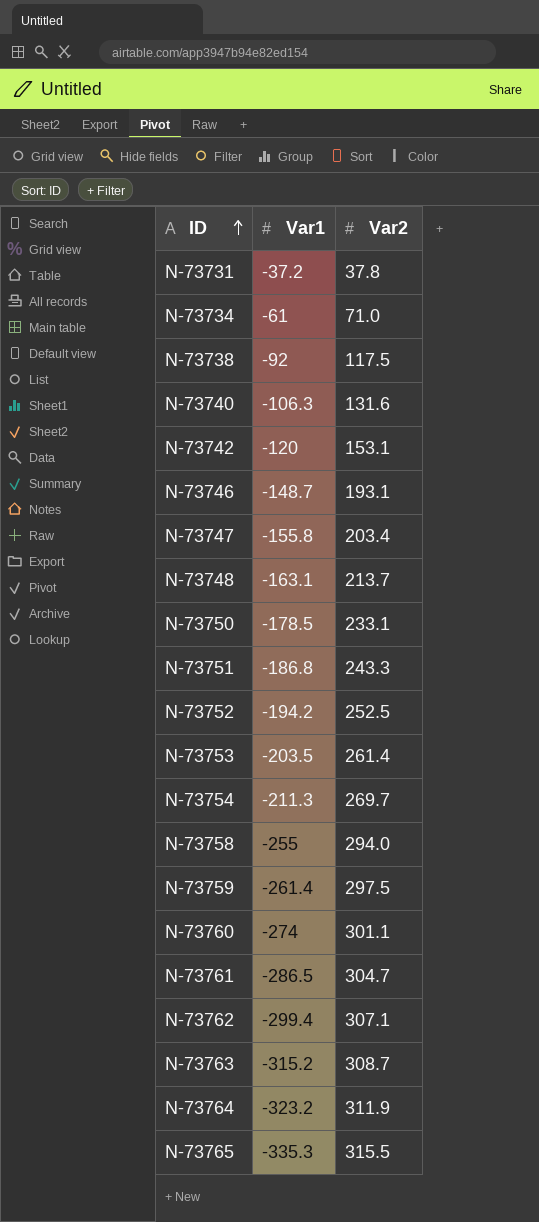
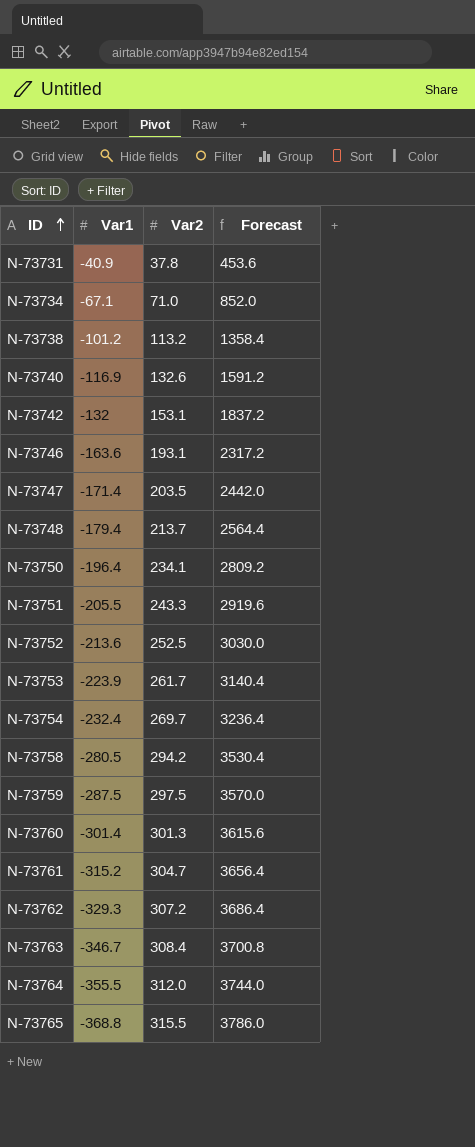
column Forecast | formula: none -> [Var2] * 12
N-73731 | Var1: -37.2 -> -40.9
N-73734 | Var1: -61 -> -67.1
N-73738 | Var1: -92 -> -101.2
N-73738 | Var2: 117.5 -> 113.2
N-73740 | Var1: -106.3 -> -116.9
N-73740 | Var2: 131.6 -> 132.6
N-73742 | Var1: -120 -> -132
N-73746 | Var1: -148.7 -> -163.6
N-73747 | Var1: -155.8 -> -171.4
N-73747 | Var2: 203.4 -> 203.5
N-73748 | Var1: -163.1 -> -179.4
N-73750 | Var1: -178.5 -> -196.4
N-73750 | Var2: 233.1 -> 234.1
N-73751 | Var1: -186.8 -> -205.5
N-73752 | Var1: -194.2 -> -213.6
N-73753 | Var1: -203.5 -> -223.9
N-73753 | Var2: 261.4 -> 261.7
N-73754 | Var1: -211.3 -> -232.4
N-73758 | Var1: -255 -> -280.5
N-73758 | Var2: 294.0 -> 294.2
N-73759 | Var1: -261.4 -> -287.5
N-73760 | Var1: -274 -> -301.4
N-73760 | Var2: 301.1 -> 301.3
N-73761 | Var1: -286.5 -> -315.2
N-73762 | Var1: -299.4 -> -329.3
N-73762 | Var2: 307.1 -> 307.2
N-73763 | Var1: -315.2 -> -346.7
N-73763 | Var2: 308.7 -> 308.4
N-73764 | Var1: -323.2 -> -355.5
N-73764 | Var2: 311.9 -> 312.0
N-73765 | Var1: -335.3 -> -368.8

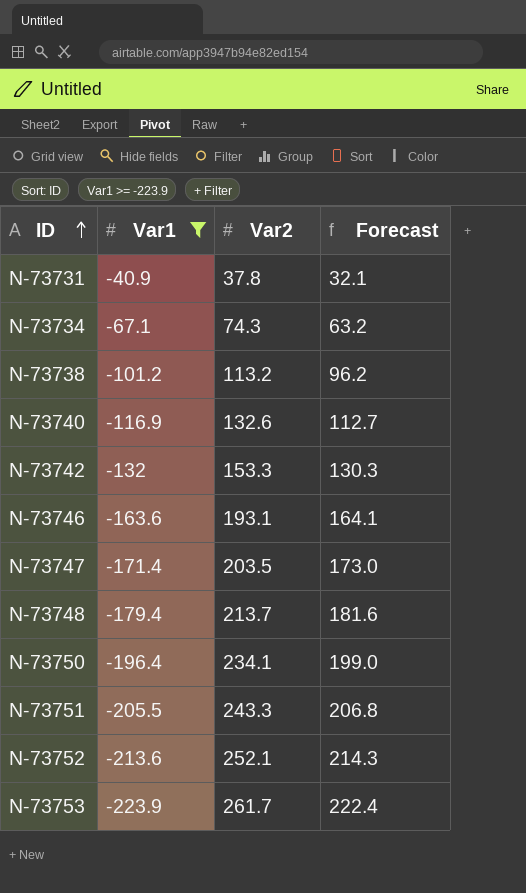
filter: none -> Var1 >= -223.9
column Forecast | formula: [Var2] * 12 -> [Var2] * 0.85
N-73734 | Var2: 71.0 -> 74.3
N-73742 | Var2: 153.1 -> 153.3
N-73752 | Var2: 252.5 -> 252.1

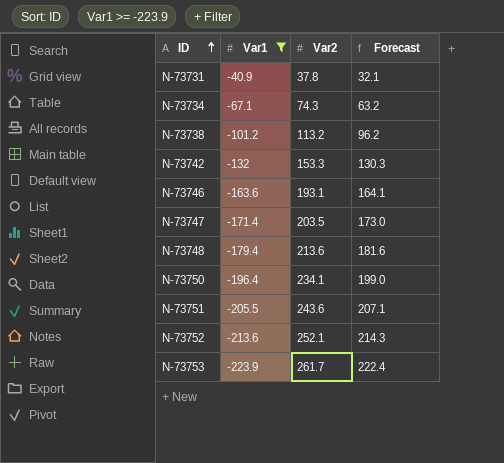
row N-73740: -116.9 | 132.6 | 112.7 -> none
N-73748 | Var2: 213.7 -> 213.6
N-73751 | Var2: 243.3 -> 243.6
N-73751 | Forecast: 206.8 -> 207.1

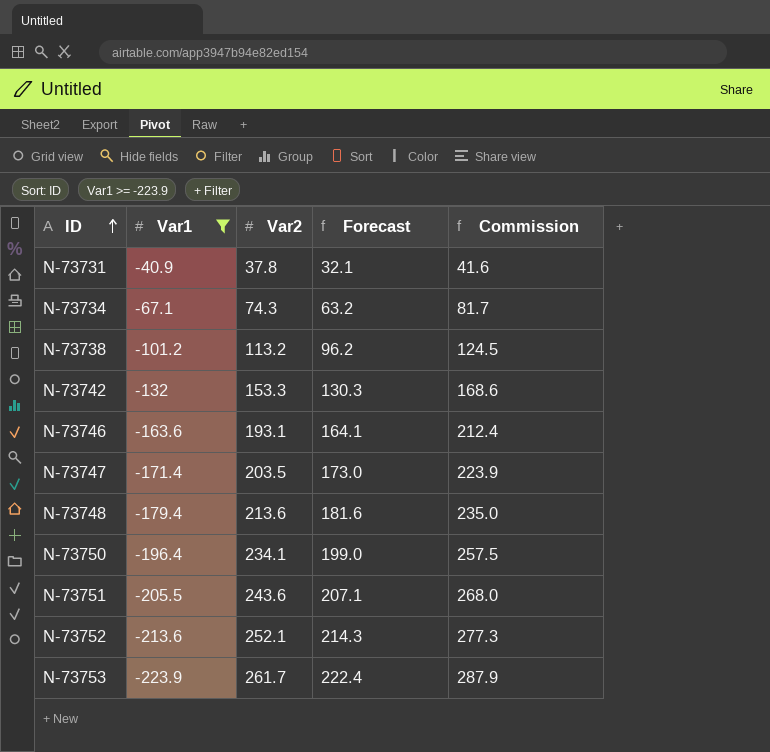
column Commission | formula: none -> [Var2] * 1.1

